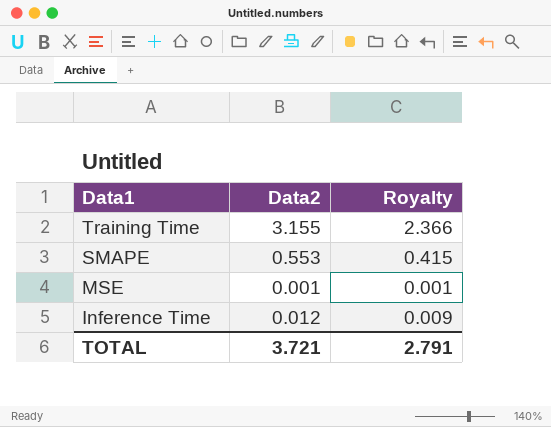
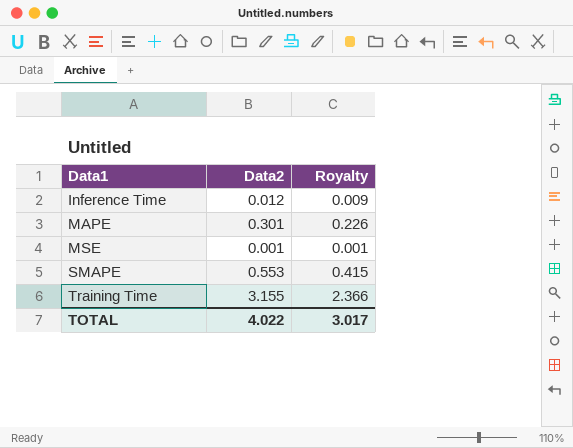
row order: Data1 descending -> Data1 ascending
row MAPE: none -> 0.301 | 0.226
TOTAL | Data2: 3.721 -> 4.022
TOTAL | Royalty: 2.791 -> 3.017

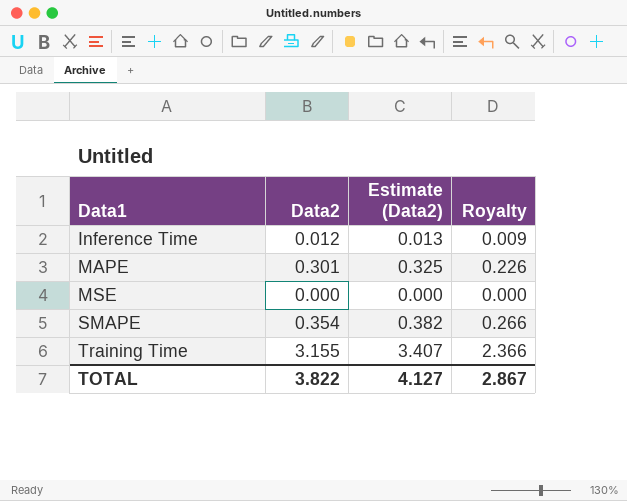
column Estimate (Data2) | formula: none -> [Data2] * 1.08
MSE | Data2: 0.001 -> 0.000
MSE | Royalty: 0.001 -> 0.000
SMAPE | Data2: 0.553 -> 0.354
SMAPE | Royalty: 0.415 -> 0.266
TOTAL | Data2: 4.022 -> 3.822
TOTAL | Royalty: 3.017 -> 2.867

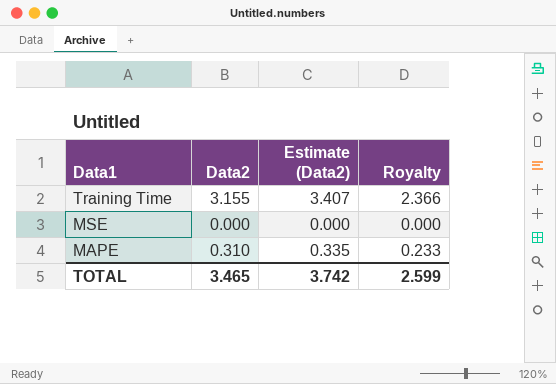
row order: Data1 ascending -> Data1 descending
row Inference Time: 0.012 | 0.013 | 0.009 -> none
row SMAPE: 0.354 | 0.382 | 0.266 -> none
MAPE | Data2: 0.301 -> 0.310
MAPE | Estimate (Data2): 0.325 -> 0.335
MAPE | Royalty: 0.226 -> 0.233
TOTAL | Data2: 3.822 -> 3.465
TOTAL | Estimate (Data2): 4.127 -> 3.742
TOTAL | Royalty: 2.867 -> 2.599

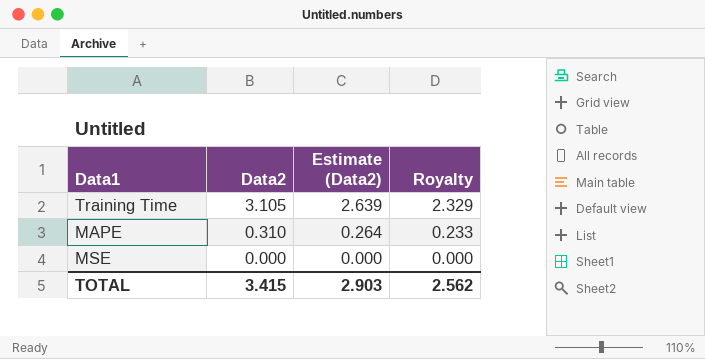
row order: Data1 descending -> Data2 descending
column Estimate (Data2) | formula: [Data2] * 1.08 -> [Data2] * 0.85
Training Time | Data2: 3.155 -> 3.105
Training Time | Royalty: 2.366 -> 2.329
TOTAL | Data2: 3.465 -> 3.415
TOTAL | Estimate (Data2): 3.742 -> 2.903
TOTAL | Royalty: 2.599 -> 2.562

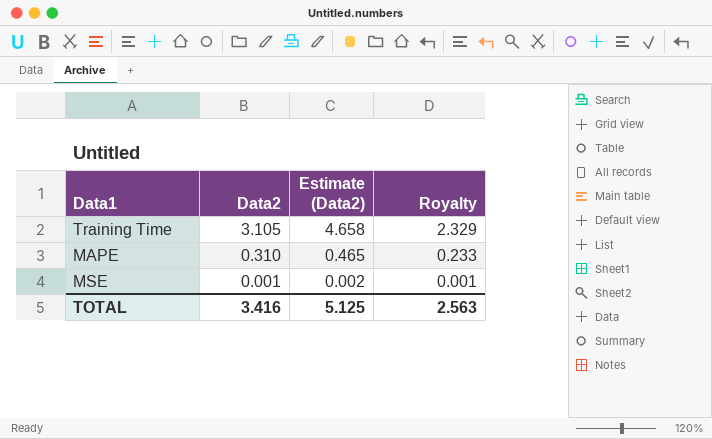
column Estimate (Data2) | formula: [Data2] * 0.85 -> [Data2] * 1.5
MSE | Data2: 0.000 -> 0.001
MSE | Royalty: 0.000 -> 0.001
TOTAL | Data2: 3.415 -> 3.416
TOTAL | Estimate (Data2): 2.903 -> 5.125
TOTAL | Royalty: 2.562 -> 2.563

